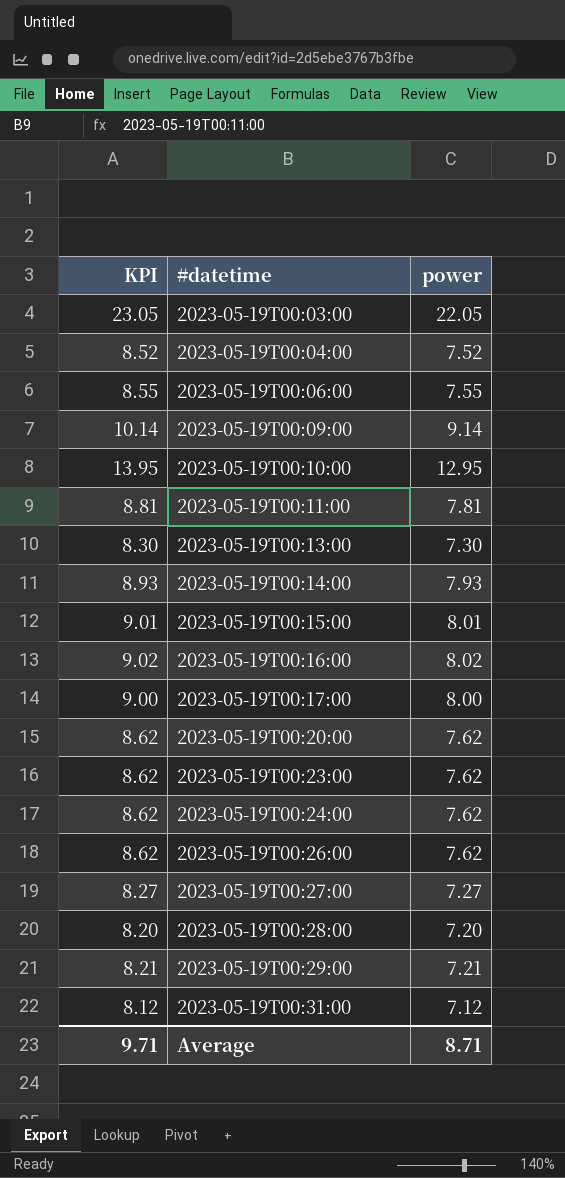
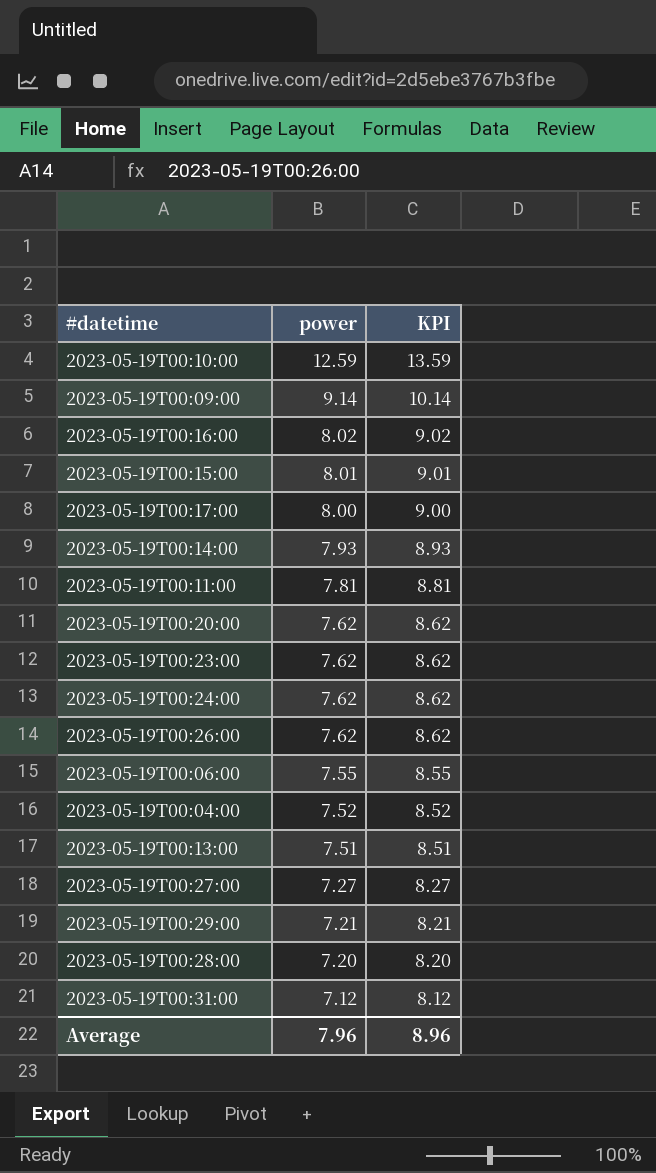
row order: #datetime ascending -> power descending
column KPI | position: 1 -> 3
row 2023-05-19T00:03:00: 23.05 | 22.05 -> none
2023-05-19T00:10:00 | power: 12.95 -> 12.59
2023-05-19T00:10:00 | KPI: 13.95 -> 13.59
2023-05-19T00:13:00 | power: 7.30 -> 7.51
2023-05-19T00:13:00 | KPI: 8.30 -> 8.51
Average | power: 8.71 -> 7.96
Average | KPI: 9.71 -> 8.96

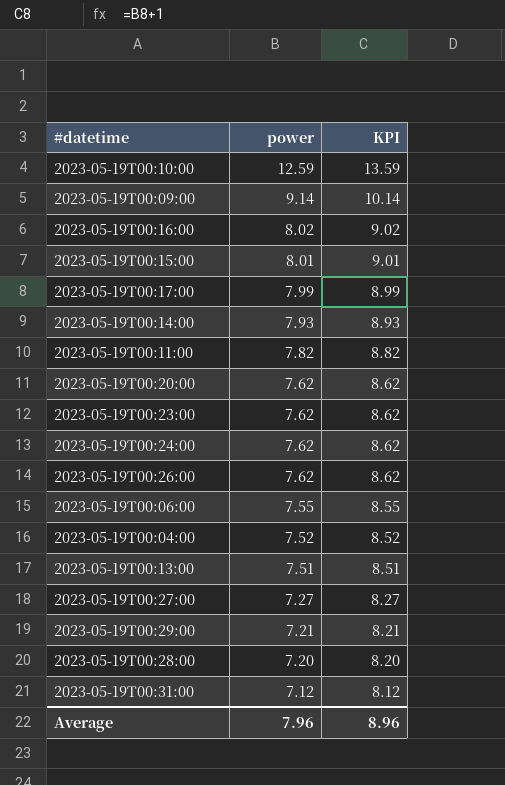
2023-05-19T00:17:00 | power: 8.00 -> 7.99
2023-05-19T00:17:00 | KPI: 9.00 -> 8.99
2023-05-19T00:11:00 | power: 7.81 -> 7.82
2023-05-19T00:11:00 | KPI: 8.81 -> 8.82

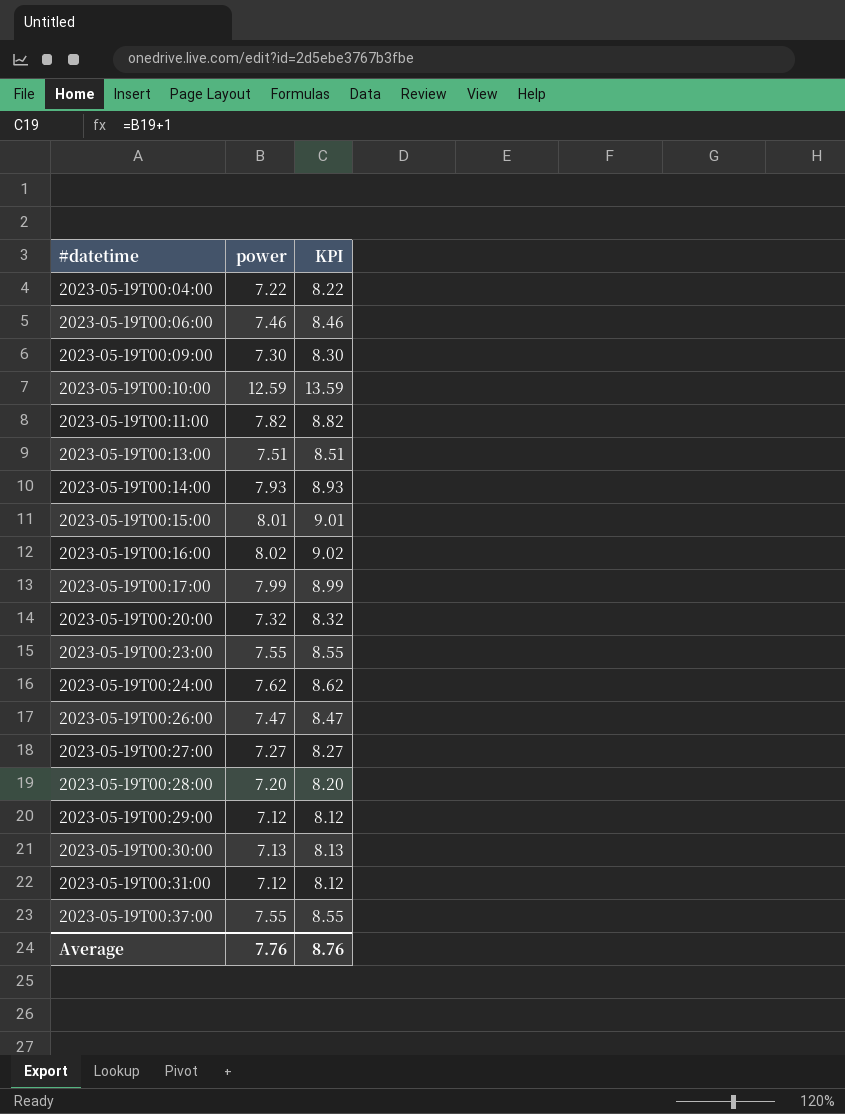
row order: power descending -> #datetime ascending
2023-05-19T00:04:00 | power: 7.52 -> 7.22
2023-05-19T00:04:00 | KPI: 8.52 -> 8.22
2023-05-19T00:06:00 | power: 7.55 -> 7.46
2023-05-19T00:06:00 | KPI: 8.55 -> 8.46
2023-05-19T00:09:00 | power: 9.14 -> 7.30
2023-05-19T00:09:00 | KPI: 10.14 -> 8.30
2023-05-19T00:20:00 | power: 7.62 -> 7.32
2023-05-19T00:20:00 | KPI: 8.62 -> 8.32
2023-05-19T00:23:00 | power: 7.62 -> 7.55
2023-05-19T00:23:00 | KPI: 8.62 -> 8.55
2023-05-19T00:26:00 | power: 7.62 -> 7.47
2023-05-19T00:26:00 | KPI: 8.62 -> 8.47
2023-05-19T00:29:00 | power: 7.21 -> 7.12
2023-05-19T00:29:00 | KPI: 8.21 -> 8.12
row 2023-05-19T00:30:00: none -> 7.13 | 8.13
row 2023-05-19T00:37:00: none -> 7.55 | 8.55
Average | power: 7.96 -> 7.76
Average | KPI: 8.96 -> 8.76

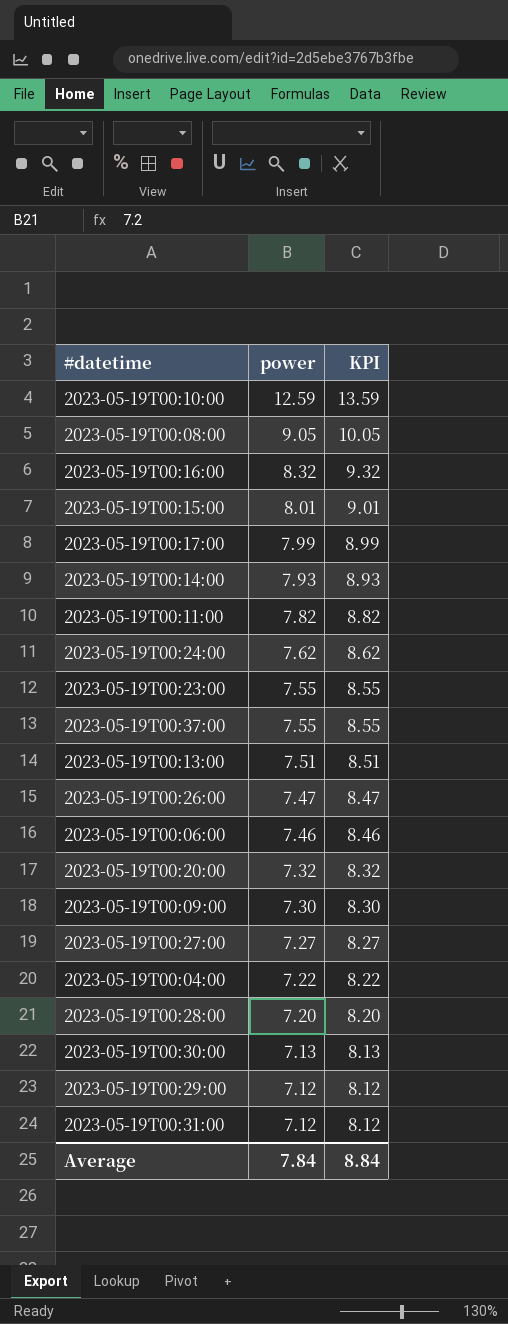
row order: #datetime ascending -> power descending
row 2023-05-19T00:08:00: none -> 9.05 | 10.05
2023-05-19T00:16:00 | power: 8.02 -> 8.32
2023-05-19T00:16:00 | KPI: 9.02 -> 9.32
Average | power: 7.76 -> 7.84
Average | KPI: 8.76 -> 8.84

